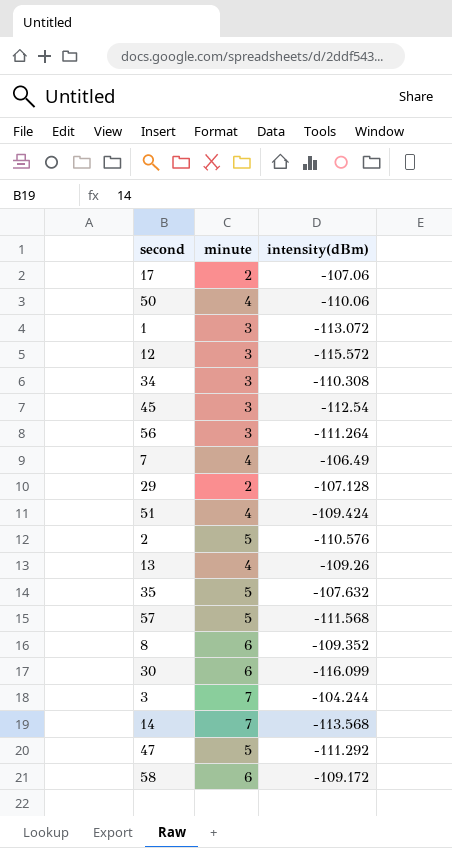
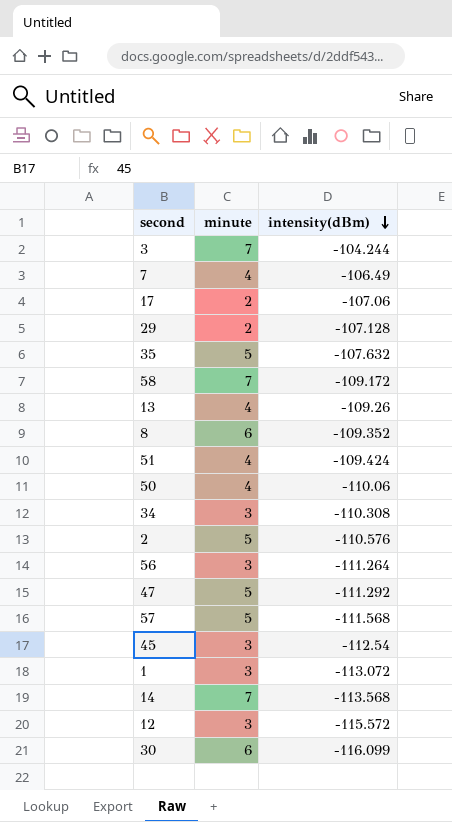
row order: none -> intensity(dBm) descending
58 | minute: 6 -> 7

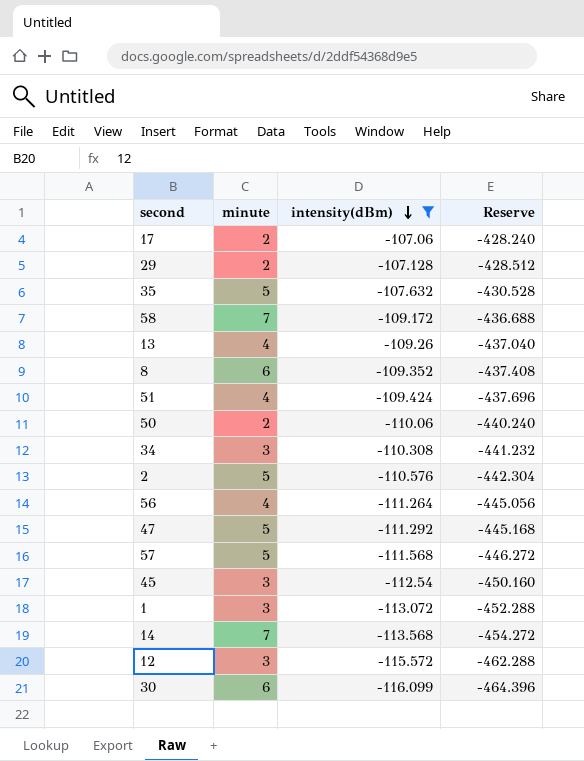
filter: none -> intensity(dBm) <= -107.06
column Reserve | formula: none -> [intensity(dBm)] * 4
50 | minute: 4 -> 2
56 | minute: 3 -> 4

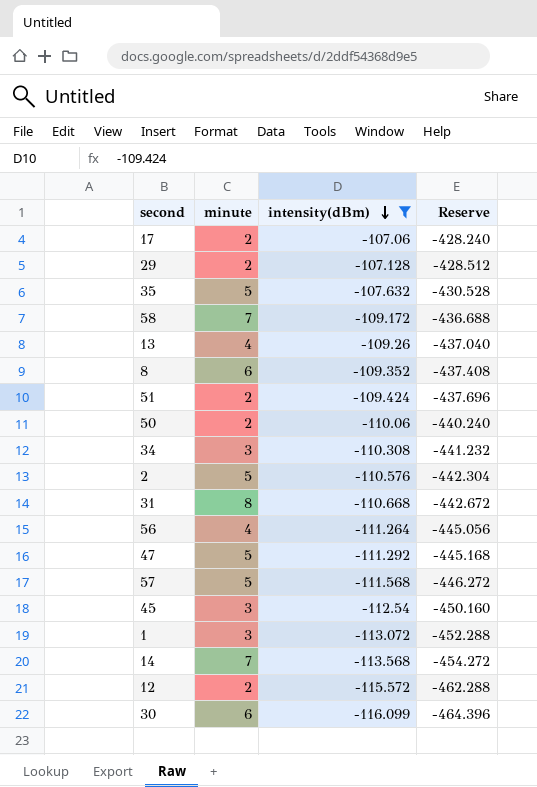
51 | minute: 4 -> 2
row 31: none -> 8 | -110.668 | -442.672
12 | minute: 3 -> 2

